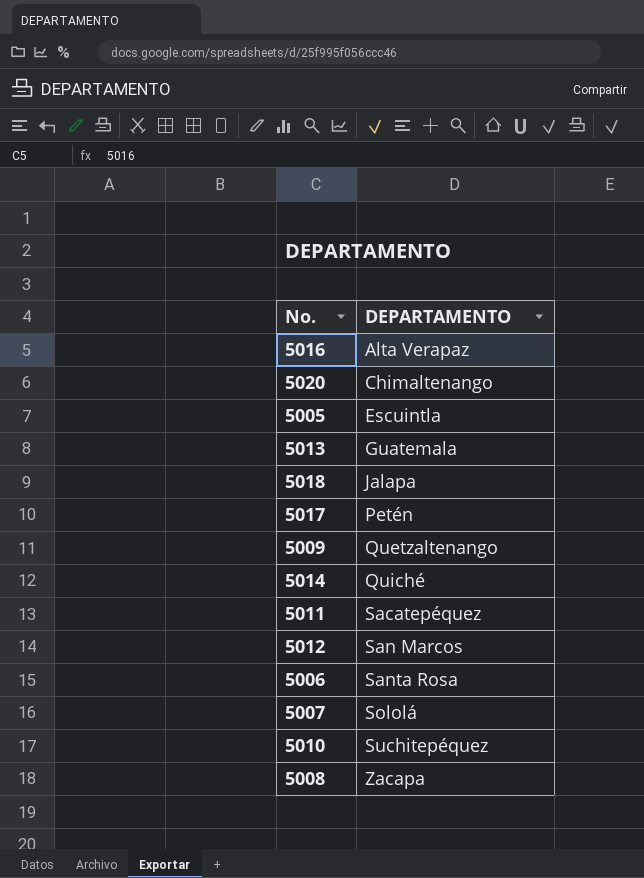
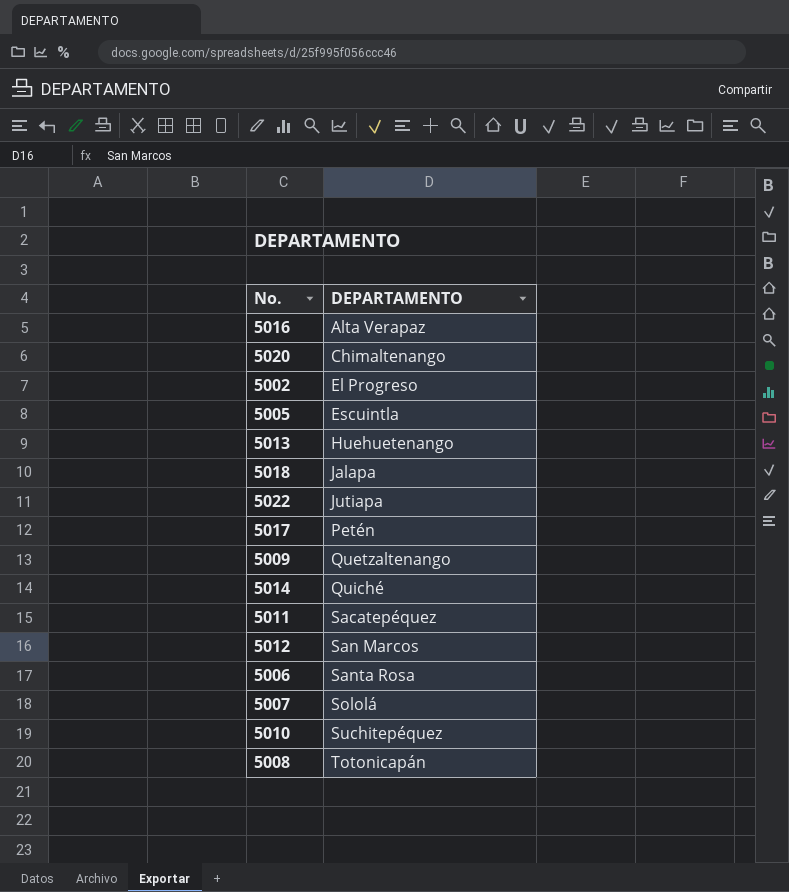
row 5002: none -> El Progreso
5013 | DEPARTAMENTO: Guatemala -> Huehuetenango
row 5022: none -> Jutiapa
5008 | DEPARTAMENTO: Zacapa -> Totonicapán

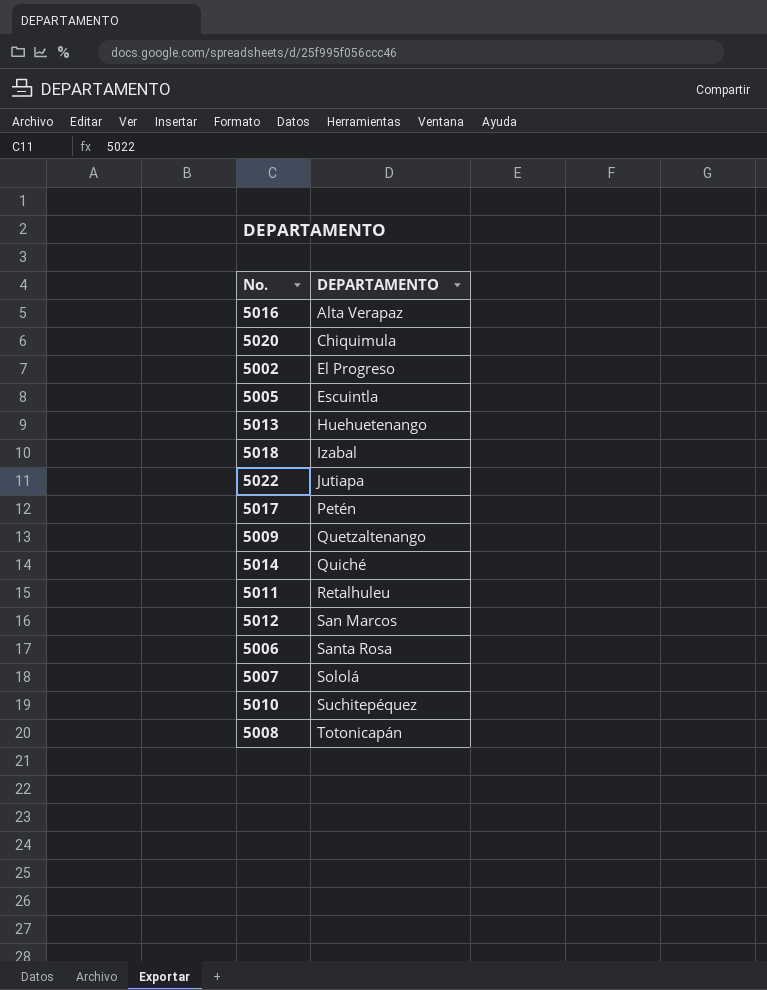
5020 | DEPARTAMENTO: Chimaltenango -> Chiquimula
5018 | DEPARTAMENTO: Jalapa -> Izabal
5011 | DEPARTAMENTO: Sacatepéquez -> Retalhuleu

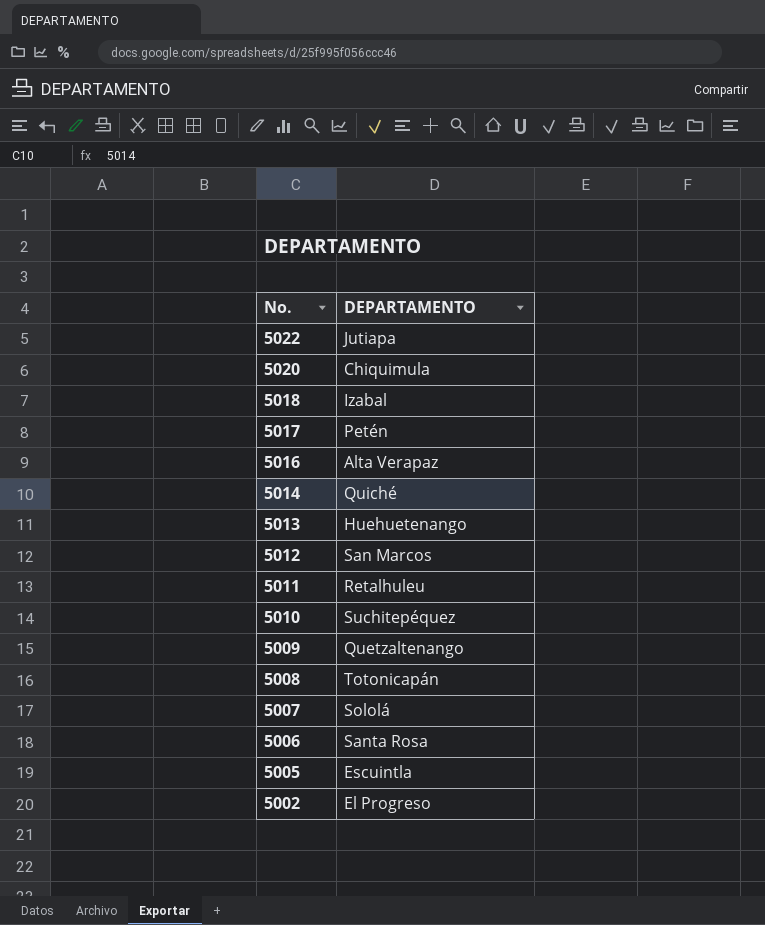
row order: DEPARTAMENTO ascending -> No. descending

